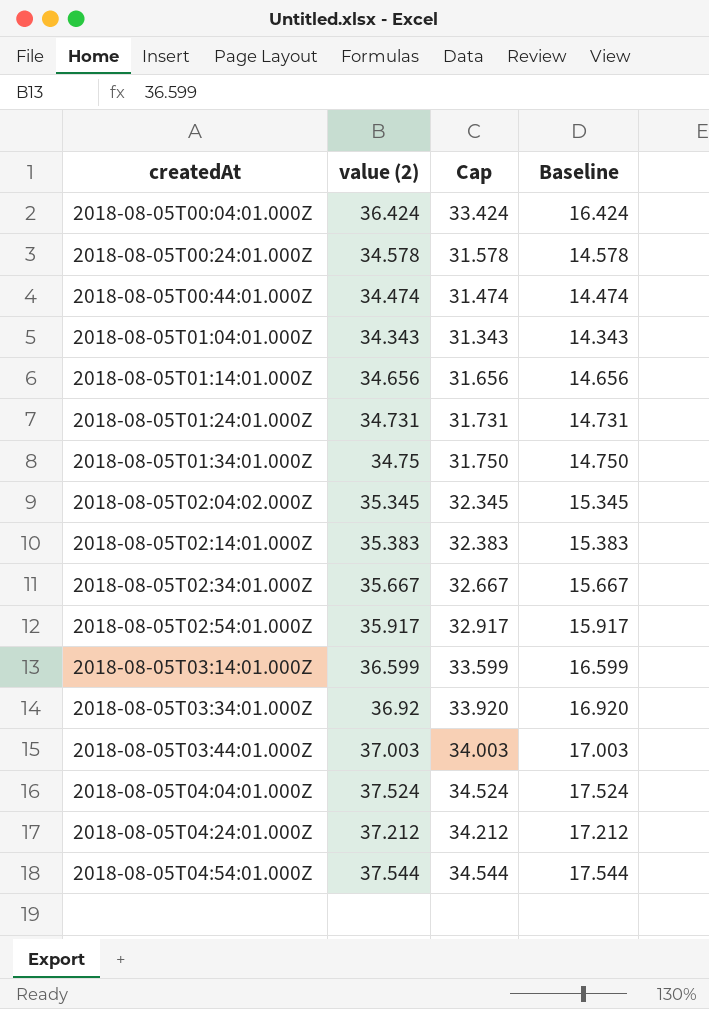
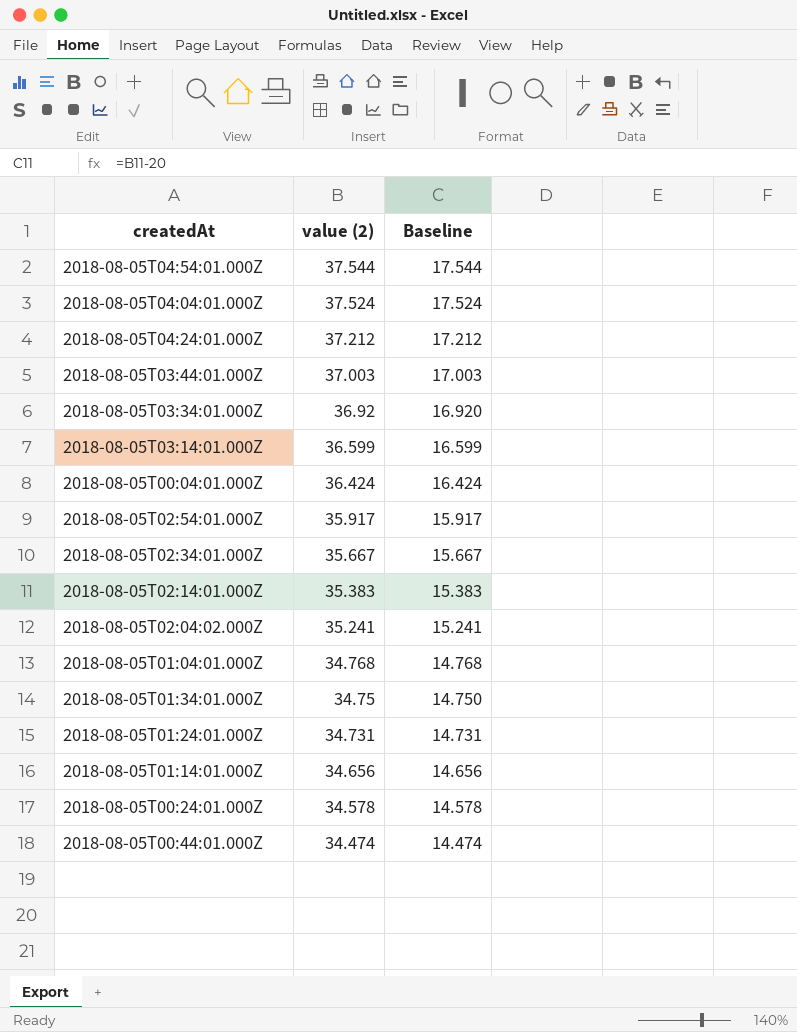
row order: createdAt ascending -> value (2) descending
column Cap | formula: [value (2)] - 3 -> none
2018-08-05T02:04:02.000Z | value (2): 35.345 -> 35.241
2018-08-05T02:04:02.000Z | Baseline: 15.345 -> 15.241
2018-08-05T01:04:01.000Z | value (2): 34.343 -> 34.768
2018-08-05T01:04:01.000Z | Baseline: 14.343 -> 14.768

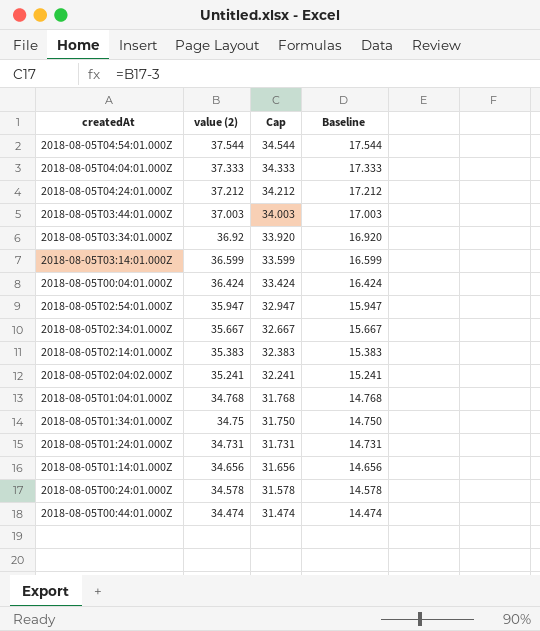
column Cap | formula: none -> [value (2)] - 3
2018-08-05T04:04:01.000Z | value (2): 37.524 -> 37.333
2018-08-05T04:04:01.000Z | Baseline: 17.524 -> 17.333
2018-08-05T02:54:01.000Z | value (2): 35.917 -> 35.947
2018-08-05T02:54:01.000Z | Baseline: 15.917 -> 15.947

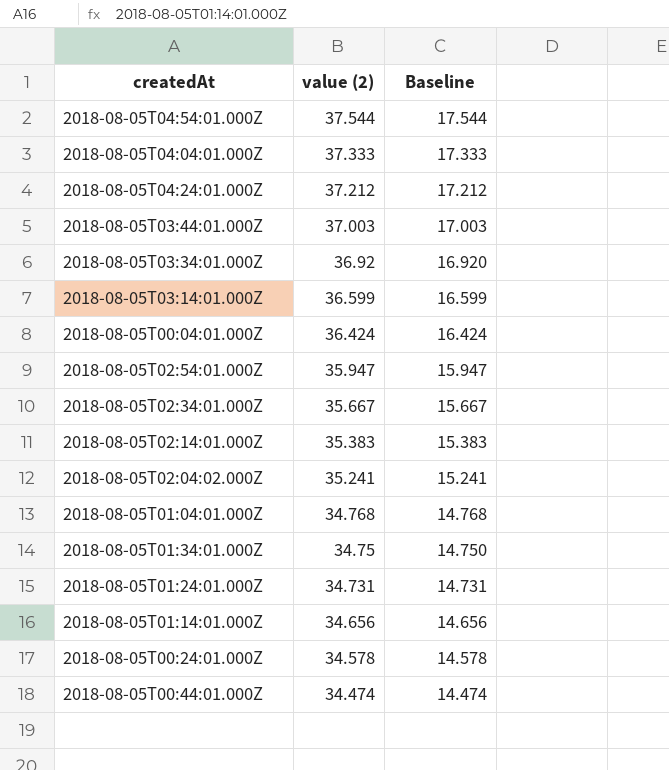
column Cap | formula: [value (2)] - 3 -> none

